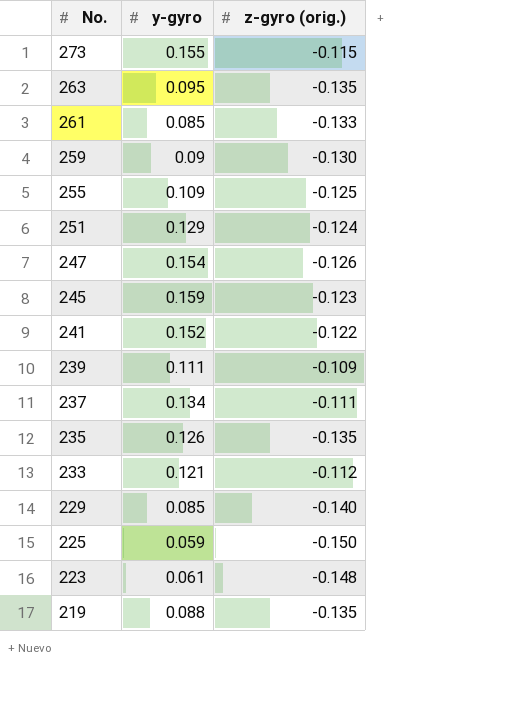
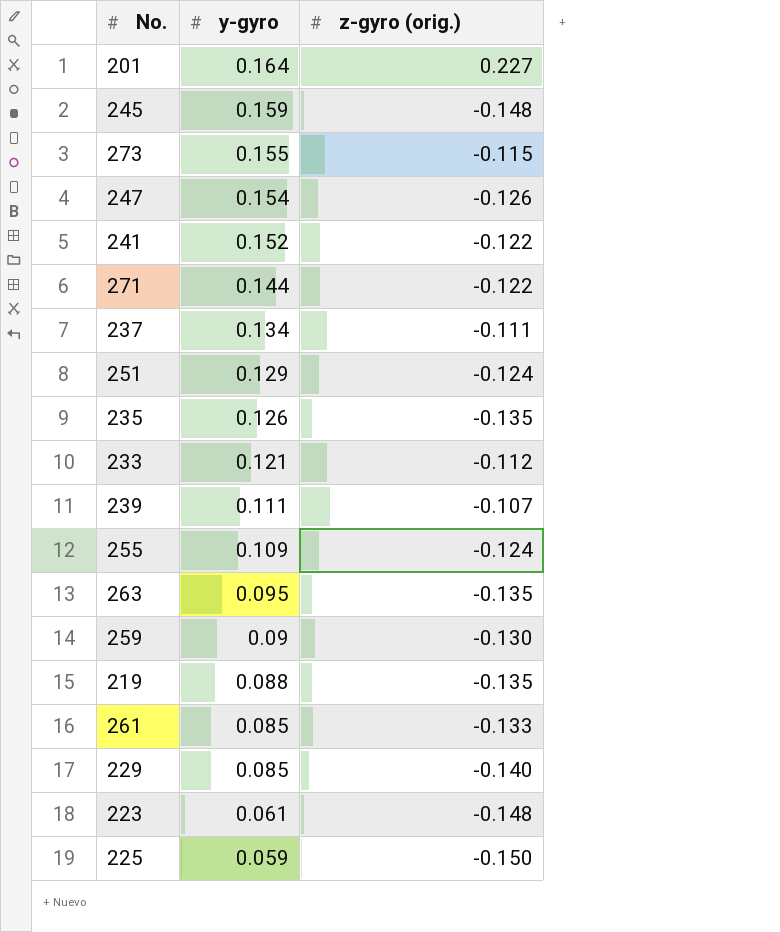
row order: No. descending -> y-gyro descending
row 201: none -> 0.164 | 0.227
245 | z-gyro (orig.): -0.123 -> -0.148
row 271: none -> 0.144 | -0.122
239 | z-gyro (orig.): -0.109 -> -0.107
255 | z-gyro (orig.): -0.125 -> -0.124

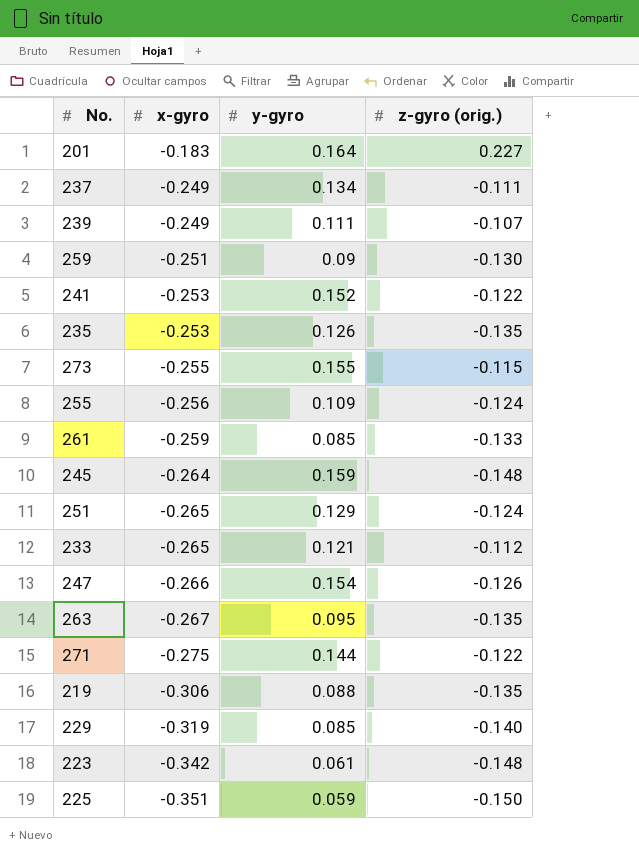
row order: y-gyro descending -> x-gyro descending
column x-gyro | position: none -> 2

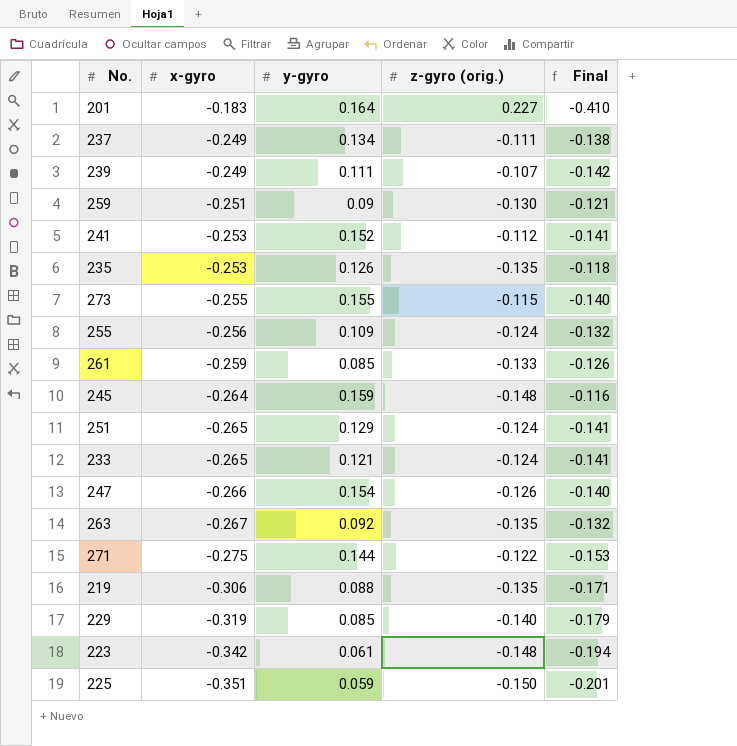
column Final | formula: none -> [x-gyro] - [z-gyro (orig.)]
241 | z-gyro (orig.): -0.122 -> -0.112
233 | z-gyro (orig.): -0.112 -> -0.124
263 | y-gyro: 0.095 -> 0.092

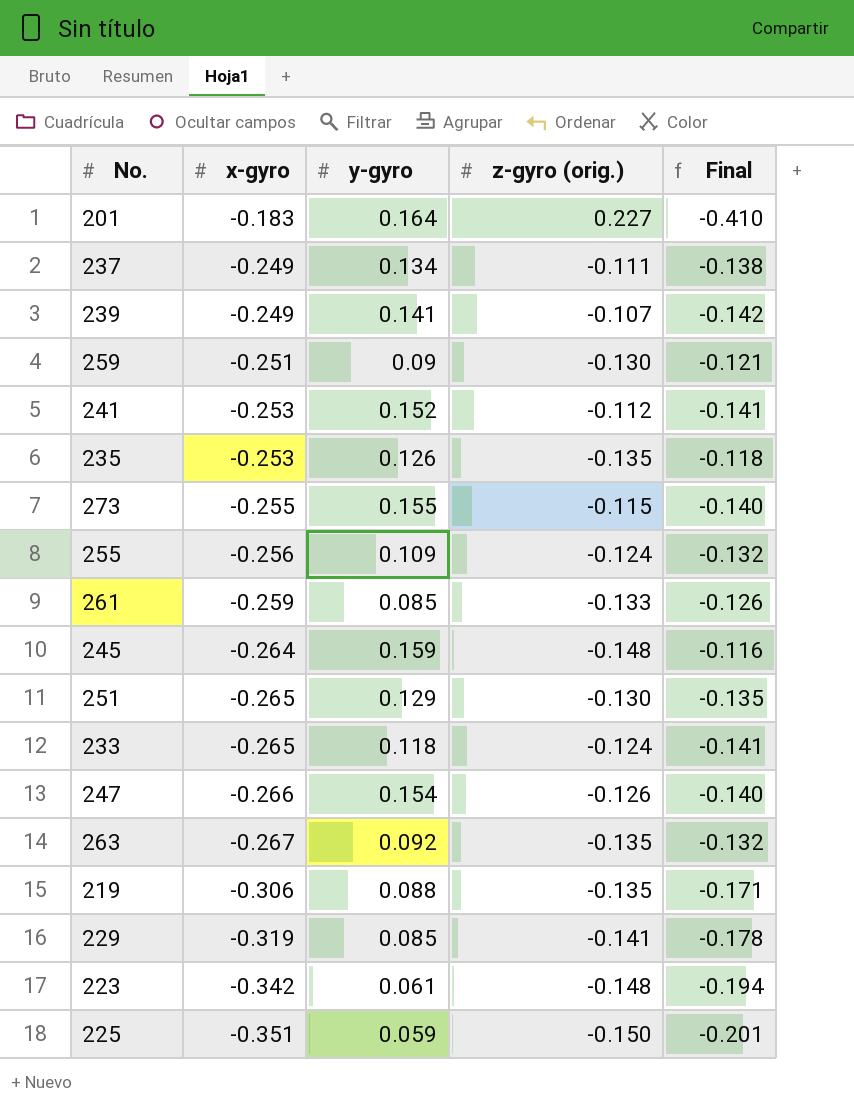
row 271: -0.275 | 0.144 | -0.122 | -0.153 -> none
239 | y-gyro: 0.111 -> 0.141
251 | z-gyro (orig.): -0.124 -> -0.130
251 | Final: -0.141 -> -0.135
233 | y-gyro: 0.121 -> 0.118
229 | z-gyro (orig.): -0.140 -> -0.141
229 | Final: -0.179 -> -0.178

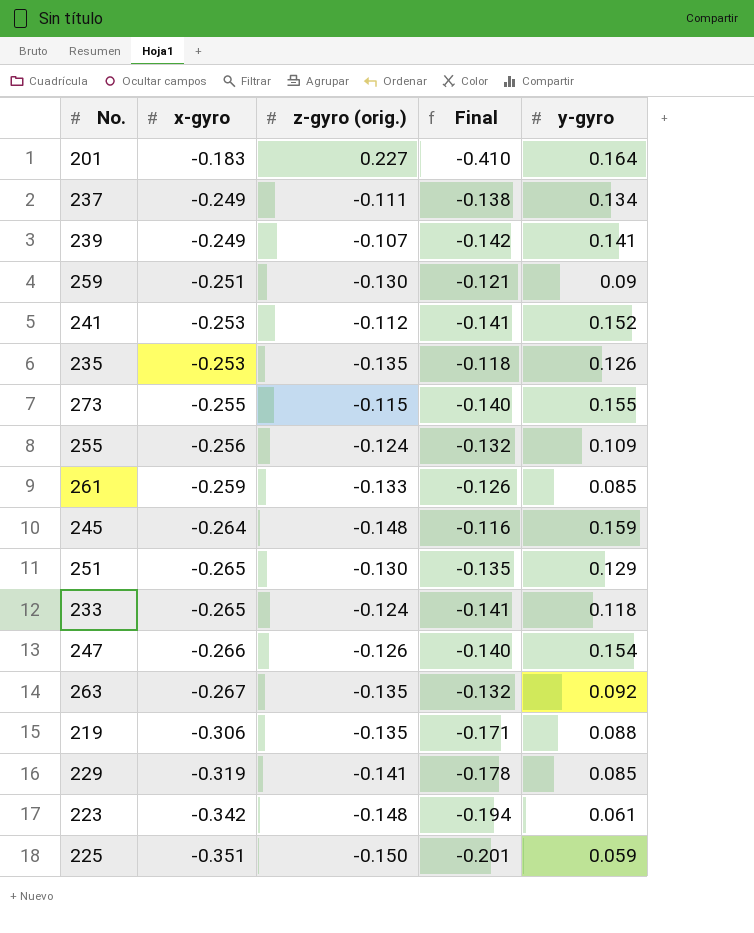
column y-gyro | position: 3 -> 5

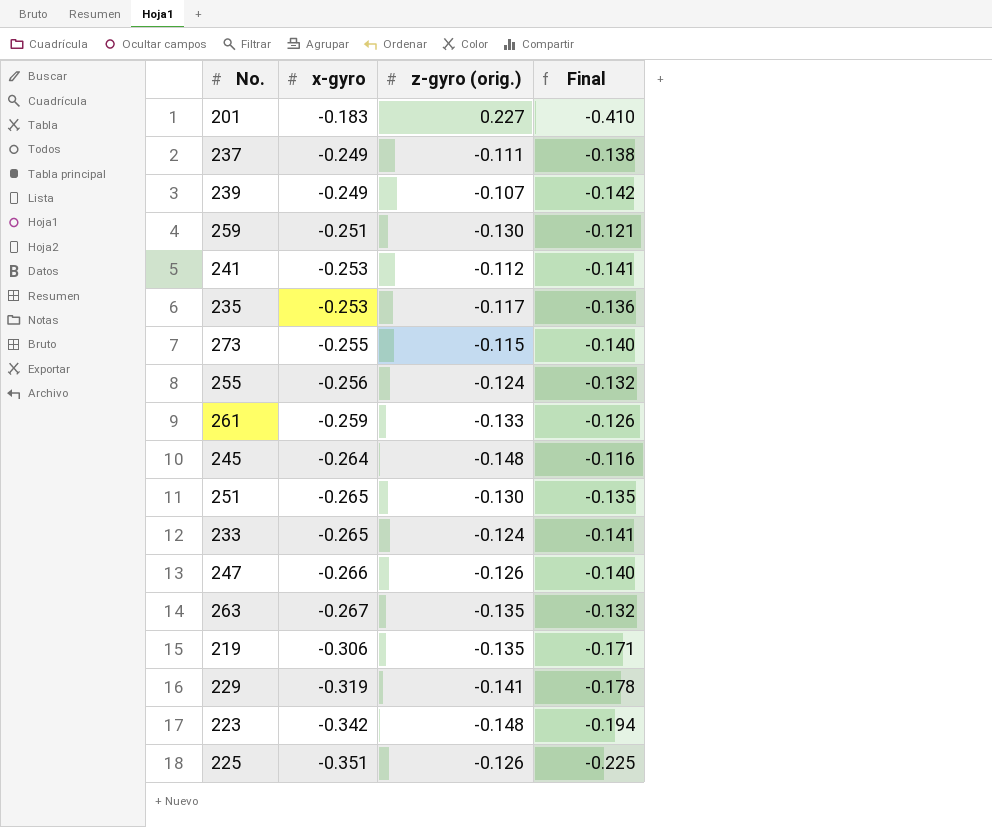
column y-gyro | position: 5 -> none
235 | z-gyro (orig.): -0.135 -> -0.117
235 | Final: -0.118 -> -0.136
225 | z-gyro (orig.): -0.150 -> -0.126
225 | Final: -0.201 -> -0.225

